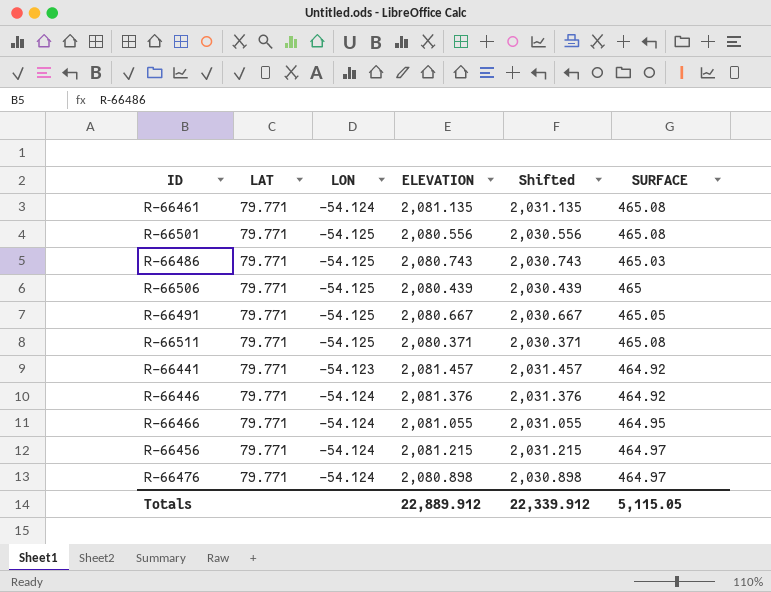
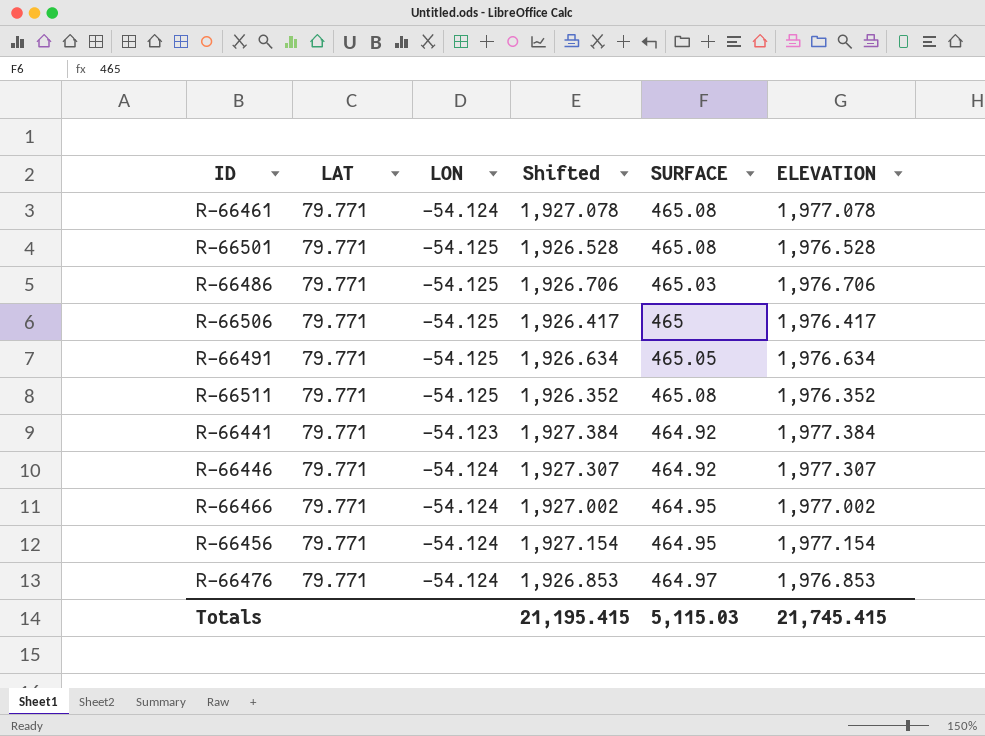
column ELEVATION | position: 4 -> 6
R-66461 | Shifted: 2,031.135 -> 1,927.078
R-66461 | ELEVATION: 2,081.135 -> 1,977.078
R-66501 | Shifted: 2,030.556 -> 1,926.528
R-66501 | ELEVATION: 2,080.556 -> 1,976.528
R-66486 | Shifted: 2,030.743 -> 1,926.706
R-66486 | ELEVATION: 2,080.743 -> 1,976.706
R-66506 | Shifted: 2,030.439 -> 1,926.417
R-66506 | ELEVATION: 2,080.439 -> 1,976.417
R-66491 | Shifted: 2,030.667 -> 1,926.634
R-66491 | ELEVATION: 2,080.667 -> 1,976.634
R-66511 | Shifted: 2,030.371 -> 1,926.352
R-66511 | ELEVATION: 2,080.371 -> 1,976.352
R-66441 | Shifted: 2,031.457 -> 1,927.384
R-66441 | ELEVATION: 2,081.457 -> 1,977.384
R-66446 | Shifted: 2,031.376 -> 1,927.307
R-66446 | ELEVATION: 2,081.376 -> 1,977.307
R-66466 | Shifted: 2,031.055 -> 1,927.002
R-66466 | ELEVATION: 2,081.055 -> 1,977.002
R-66456 | Shifted: 2,031.215 -> 1,927.154
R-66456 | SURFACE: 464.97 -> 464.95
R-66456 | ELEVATION: 2,081.215 -> 1,977.154
R-66476 | Shifted: 2,030.898 -> 1,926.853
R-66476 | ELEVATION: 2,080.898 -> 1,976.853
Totals | Shifted: 22,339.912 -> 21,195.415
Totals | SURFACE: 5,115.05 -> 5,115.03
Totals | ELEVATION: 22,889.912 -> 21,745.415

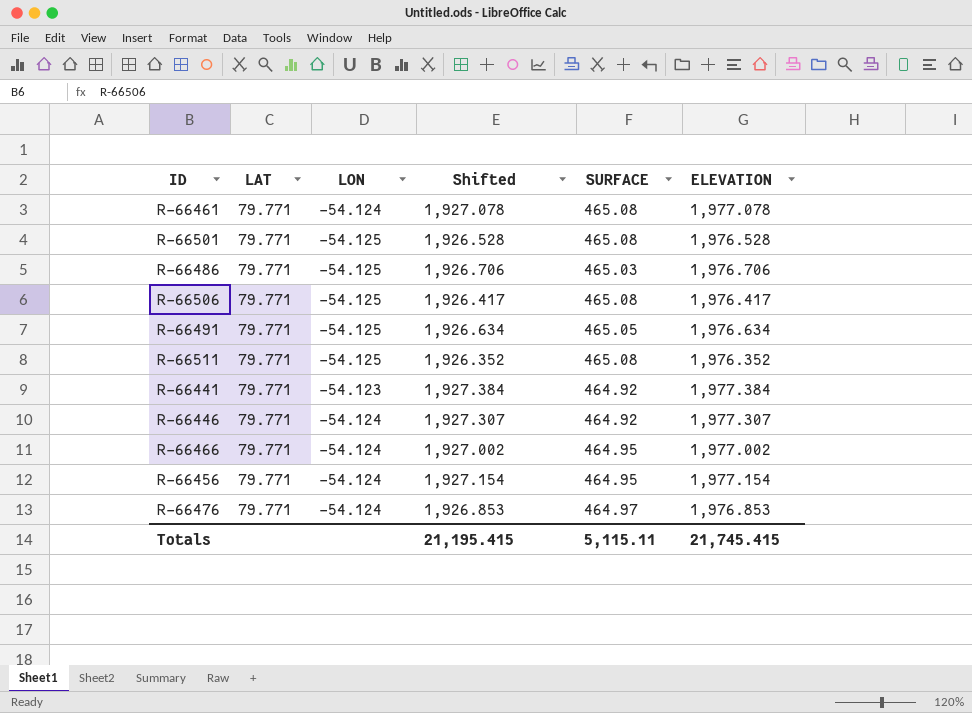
R-66506 | SURFACE: 465 -> 465.08
Totals | SURFACE: 5,115.03 -> 5,115.11

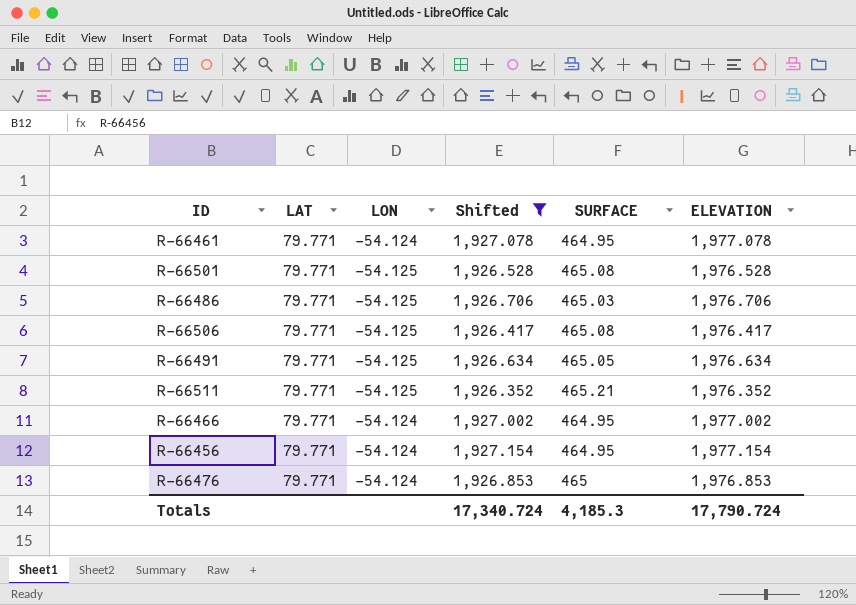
filter: none -> Shifted <= 1,927.154
R-66461 | SURFACE: 465.08 -> 464.95
R-66511 | SURFACE: 465.08 -> 465.21
R-66476 | SURFACE: 464.97 -> 465
Totals | Shifted: 21,195.415 -> 17,340.724
Totals | SURFACE: 5,115.11 -> 4,185.3
Totals | ELEVATION: 21,745.415 -> 17,790.724

